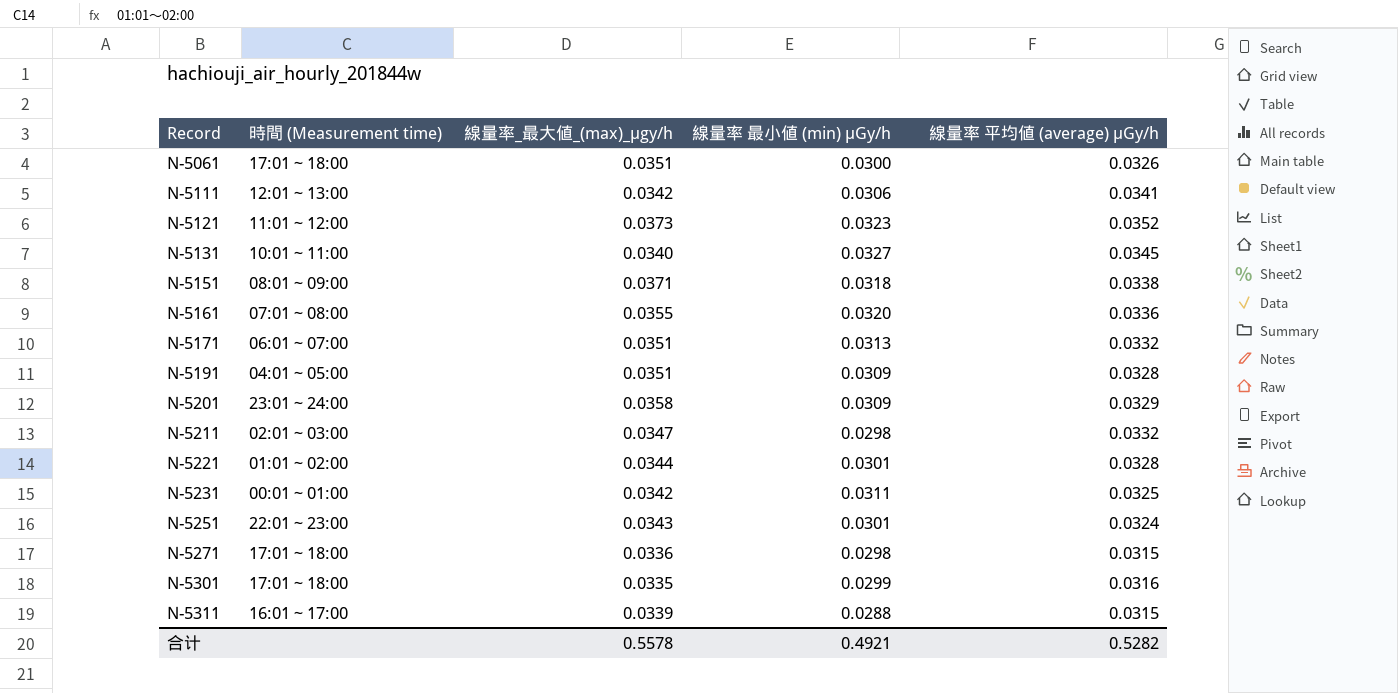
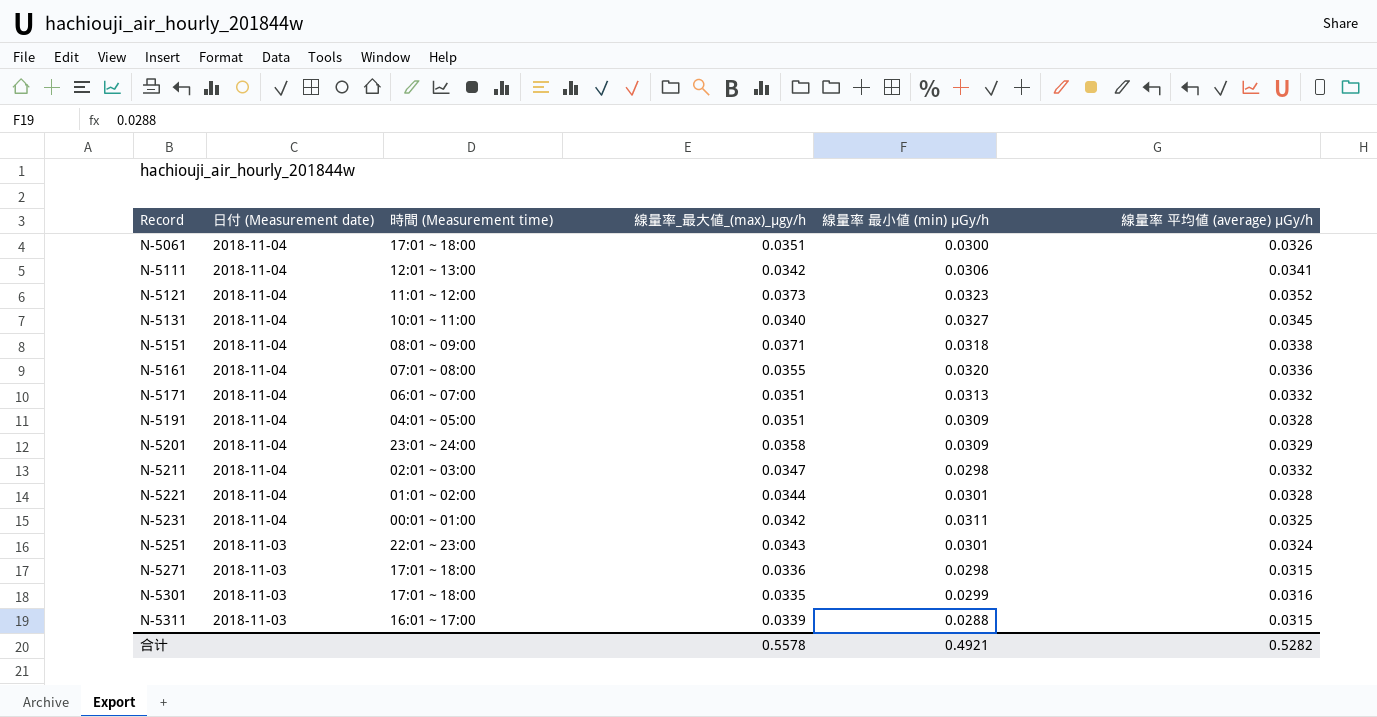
column 日付 (Measurement date) | position: none -> 2

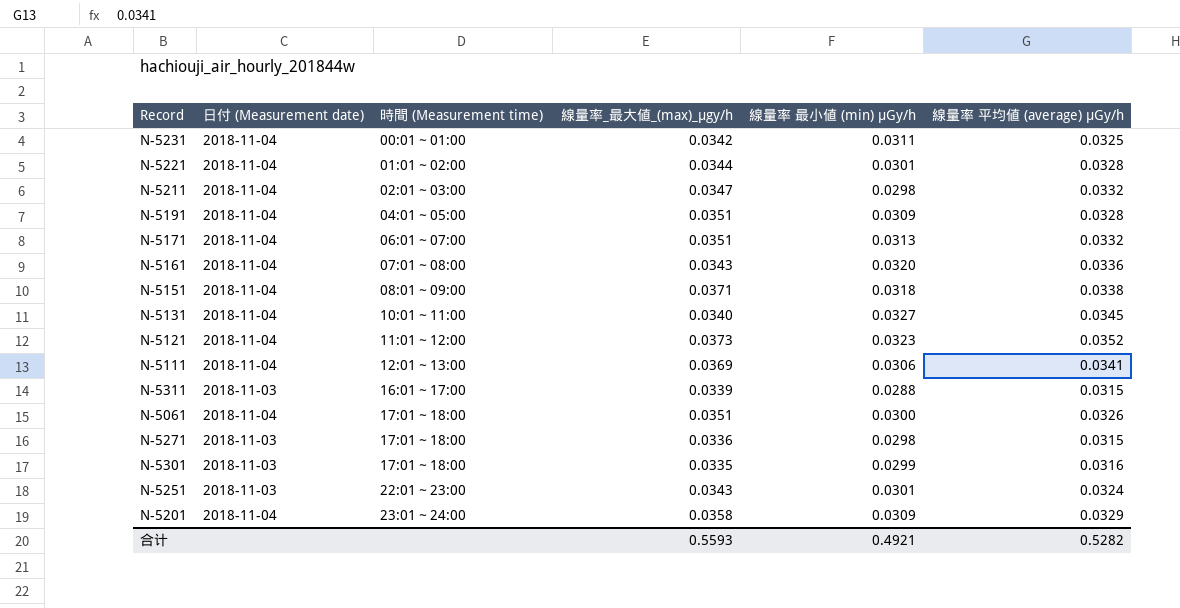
row order: Record ascending -> 時間 (Measurement time) ascending
N-5161 | 線量率_最大値_(max)_μgy/h: 0.0355 -> 0.0343
N-5111 | 線量率_最大値_(max)_μgy/h: 0.0342 -> 0.0369
合计 | 線量率_最大値_(max)_μgy/h: 0.5578 -> 0.5593

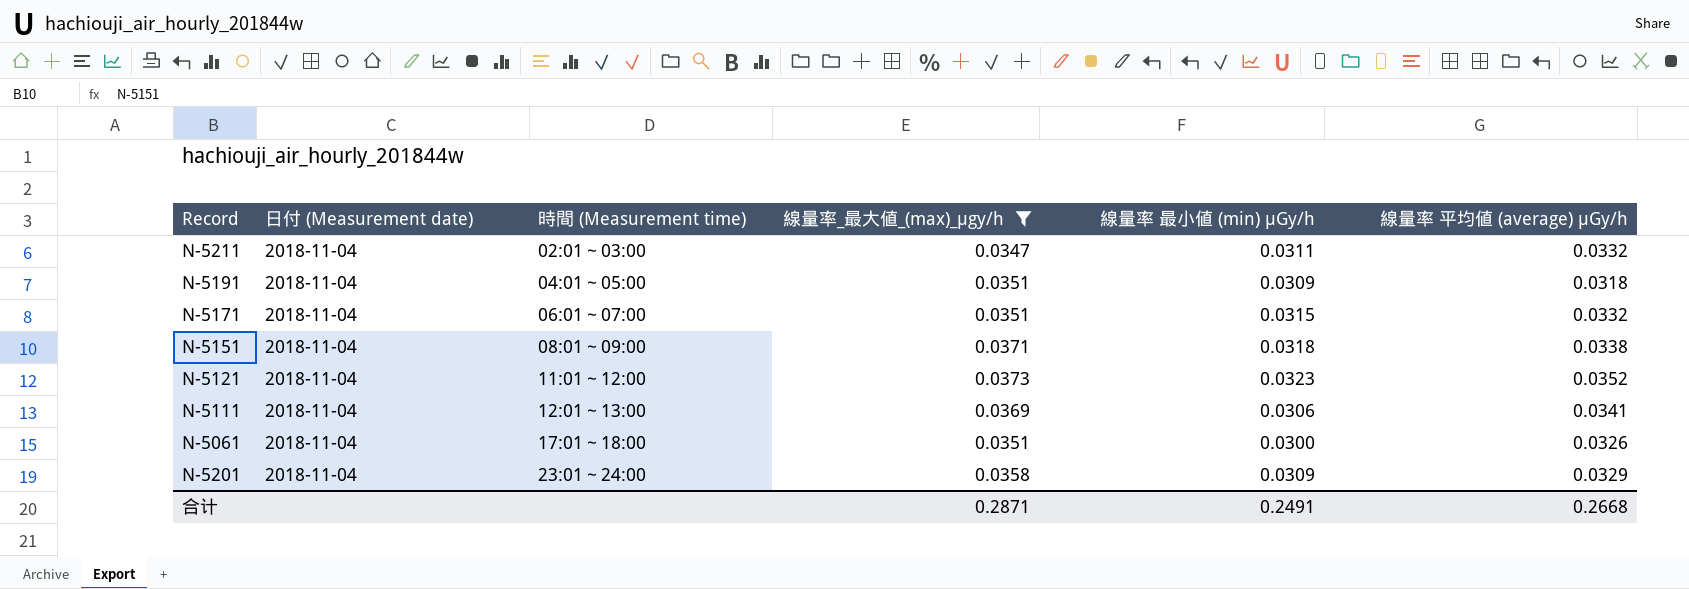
filter: none -> 線量率_最大値_(max)_μgy/h >= 0.0347
N-5211 | 線量率 最小値 (min) μGy/h: 0.0298 -> 0.0311
N-5191 | 線量率 平均値 (average) μGy/h: 0.0328 -> 0.0318
N-5171 | 線量率 最小値 (min) μGy/h: 0.0313 -> 0.0315
合计 | 線量率_最大値_(max)_μgy/h: 0.5593 -> 0.2871
合计 | 線量率 最小値 (min) μGy/h: 0.4921 -> 0.2491
合计 | 線量率 平均値 (average) μGy/h: 0.5282 -> 0.2668

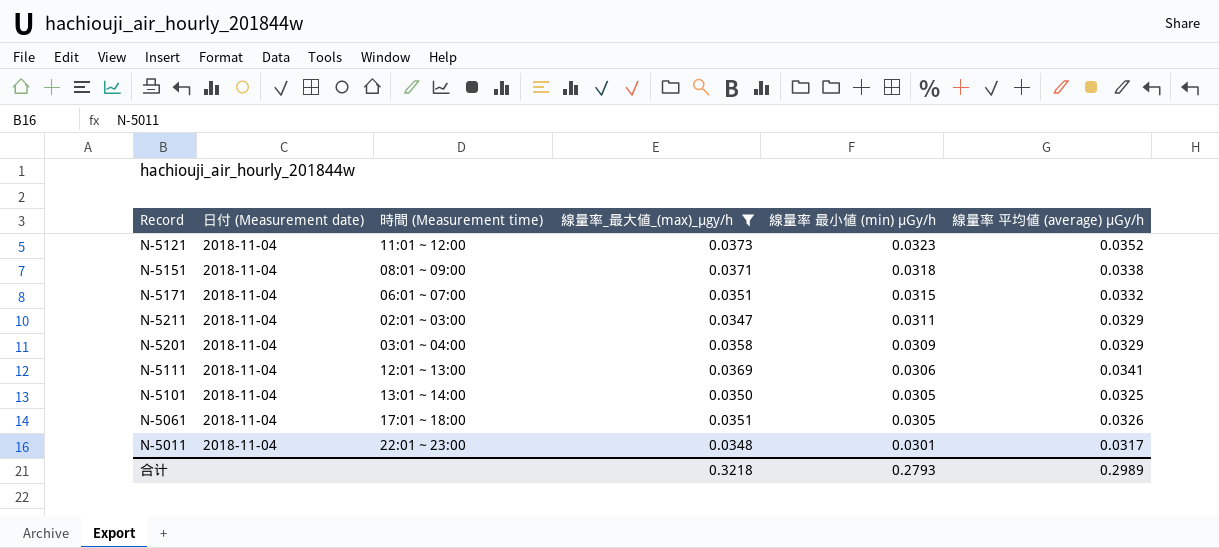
row order: 時間 (Measurement time) ascending -> 線量率 最小値 (min) μGy/h descending
row N-5191: 2018-11-04 | 04:01～05:00 | 0.0351 | 0.0309 | 0.0318 -> none
N-5211 | 線量率 平均値 (average) μGy/h: 0.0332 -> 0.0329
N-5201 | 時間 (Measurement time): 23:01～24:00 -> 03:01～04:00
row N-5101: none -> 2018-11-04 | 13:01～14:00 | 0.0350 | 0.0305 | 0.0325
N-5061 | 線量率 最小値 (min) μGy/h: 0.0300 -> 0.0305
row N-5011: none -> 2018-11-04 | 22:01～23:00 | 0.0348 | 0.0301 | 0.0317
合计 | 線量率_最大値_(max)_μgy/h: 0.2871 -> 0.3218
合计 | 線量率 最小値 (min) μGy/h: 0.2491 -> 0.2793
合计 | 線量率 平均値 (average) μGy/h: 0.2668 -> 0.2989

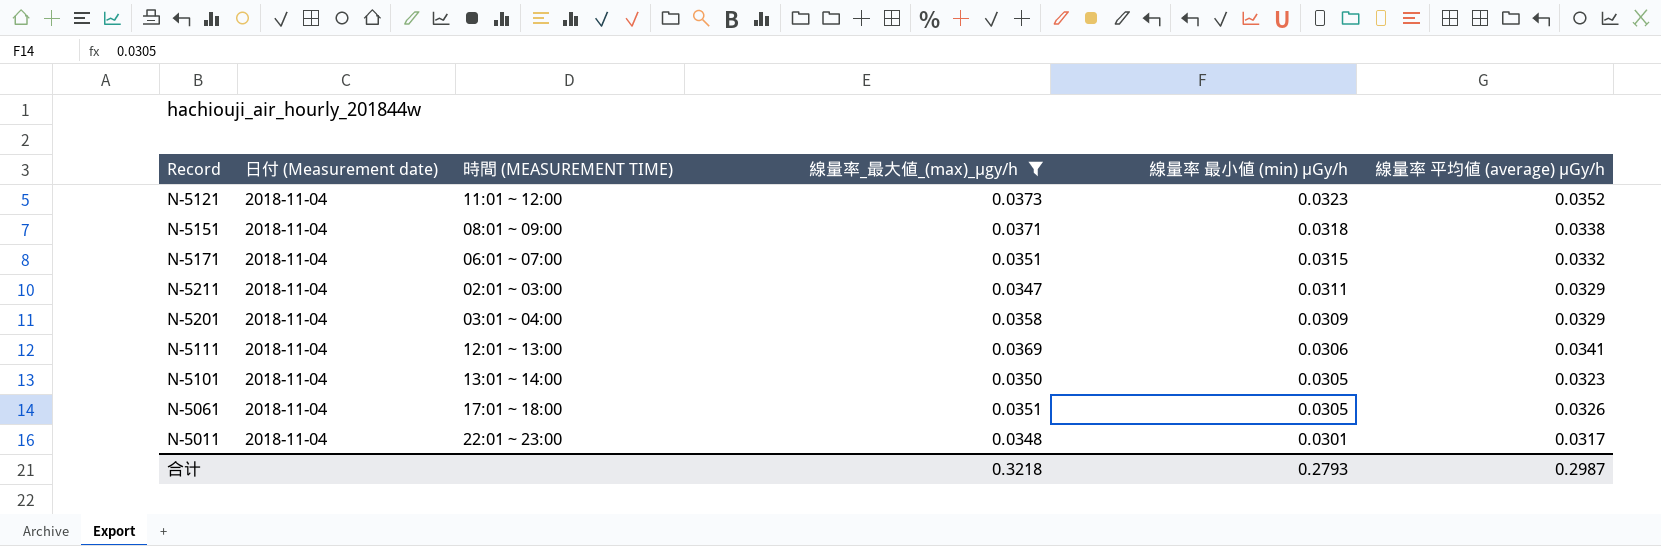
column name: 時間 (Measurement time) -> 時間 (MEASUREMENT TIME)
N-5101 | 線量率 平均値 (average) μGy/h: 0.0325 -> 0.0323
合计 | 線量率 平均値 (average) μGy/h: 0.2989 -> 0.2987

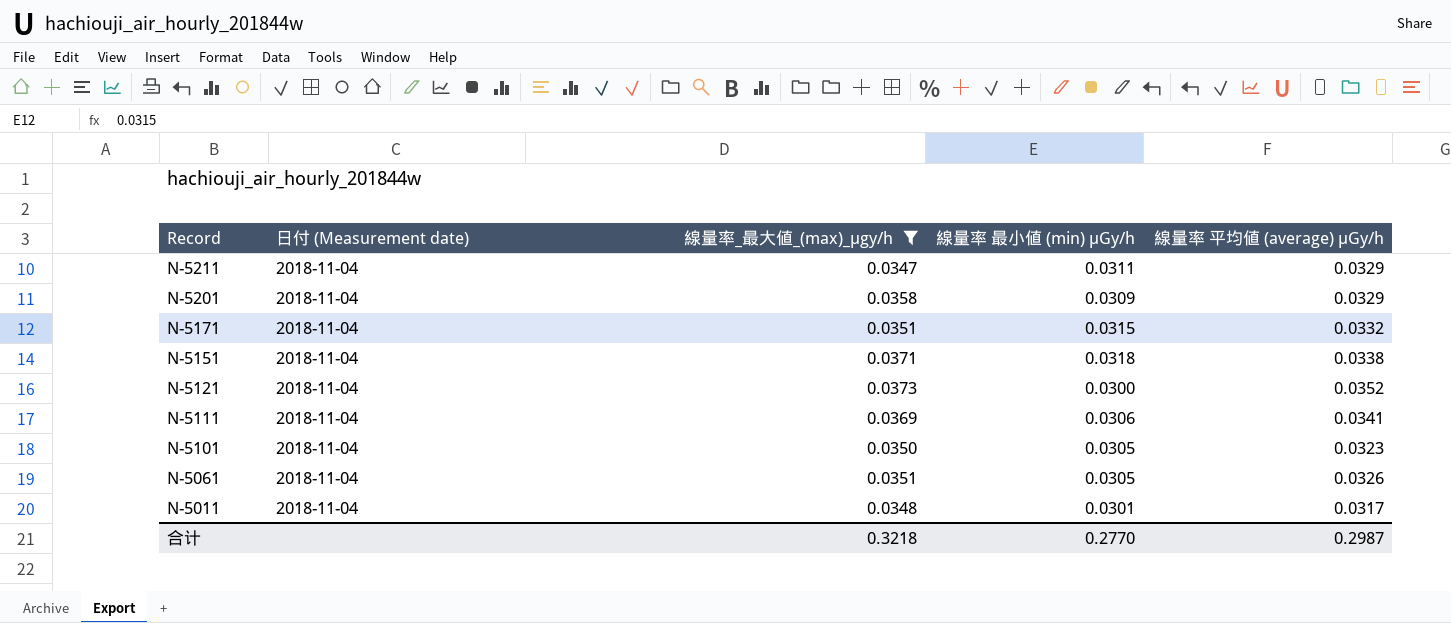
row order: 線量率 最小値 (min) μGy/h descending -> Record descending
column 時間 (MEASUREMENT TIME) | position: 3 -> none
N-5121 | 線量率 最小値 (min) μGy/h: 0.0323 -> 0.0300
合计 | 線量率 最小値 (min) μGy/h: 0.2793 -> 0.2770

